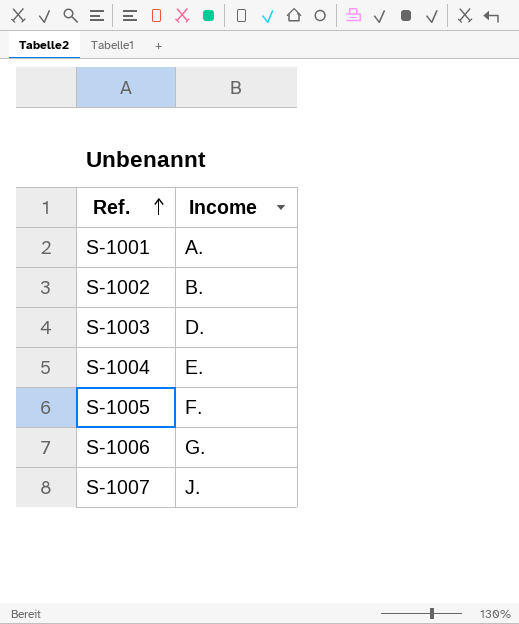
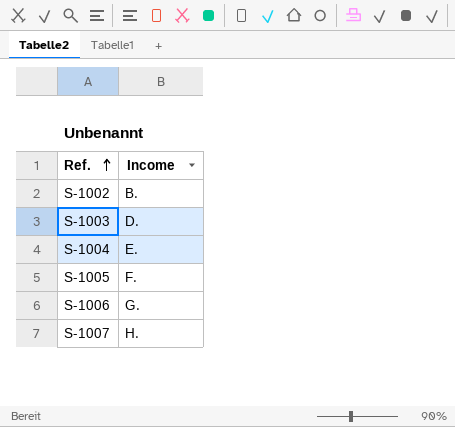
row S-1001: A. -> none
S-1007 | Income: J. -> H.

